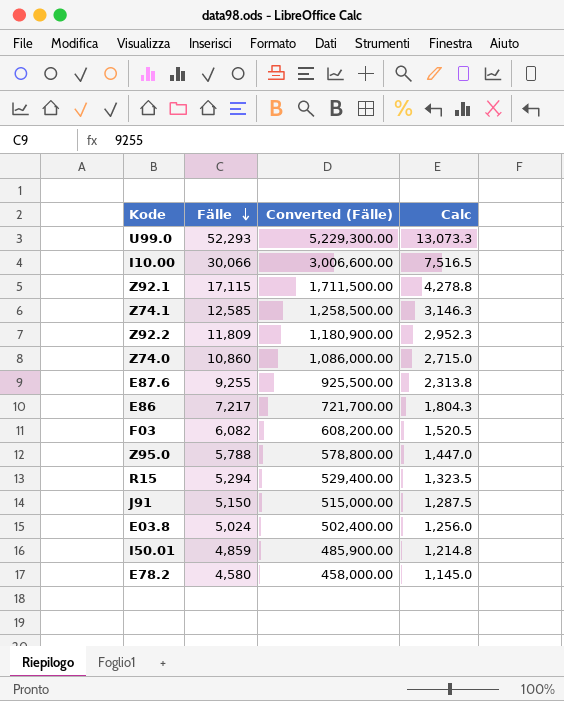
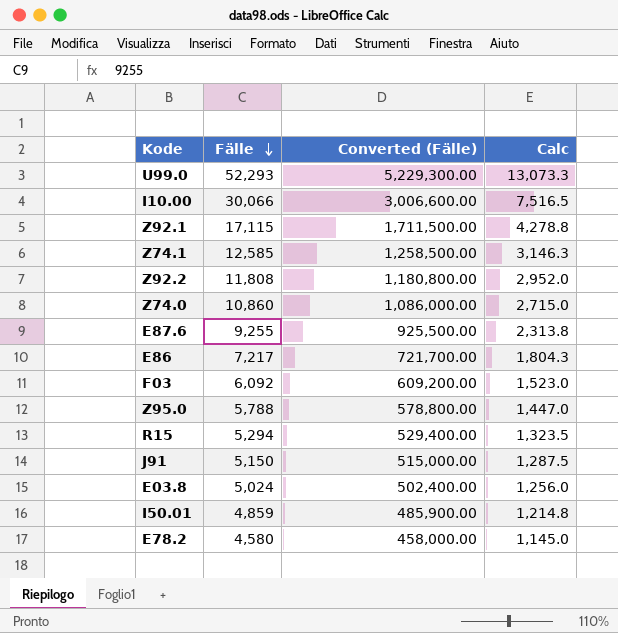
Z92.2 | Fälle: 11,809 -> 11,808
Z92.2 | Converted (Fälle): 1,180,900.00 -> 1,180,800.00
Z92.2 | Calc: 2,952.3 -> 2,952.0
F03 | Fälle: 6,082 -> 6,092
F03 | Converted (Fälle): 608,200.00 -> 609,200.00
F03 | Calc: 1,520.5 -> 1,523.0

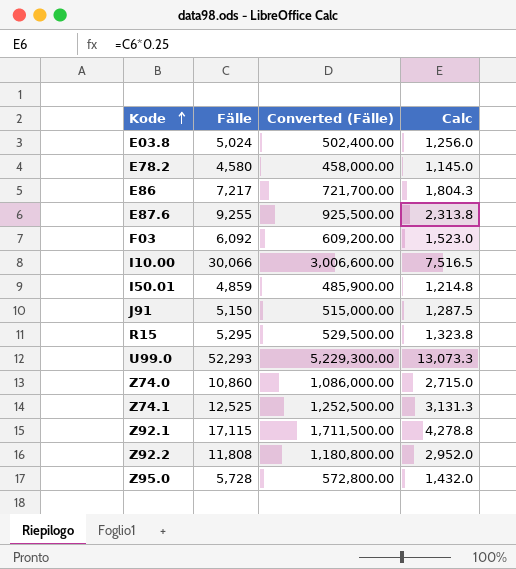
row order: Fälle descending -> Kode ascending
R15 | Fälle: 5,294 -> 5,295
R15 | Converted (Fälle): 529,400.00 -> 529,500.00
R15 | Calc: 1,323.5 -> 1,323.8
Z74.1 | Fälle: 12,585 -> 12,525
Z74.1 | Converted (Fälle): 1,258,500.00 -> 1,252,500.00
Z74.1 | Calc: 3,146.3 -> 3,131.3
Z95.0 | Fälle: 5,788 -> 5,728
Z95.0 | Converted (Fälle): 578,800.00 -> 572,800.00
Z95.0 | Calc: 1,447.0 -> 1,432.0

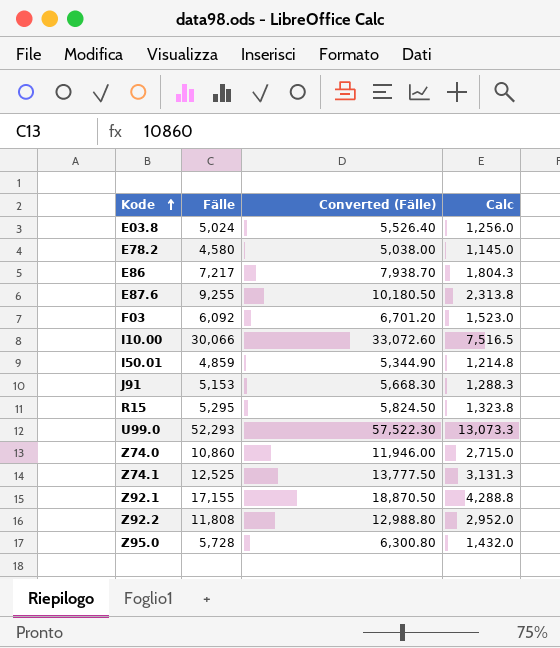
column Converted (Fälle) | formula: [Fälle] * 100 -> [Fälle] * 1.1
J91 | Fälle: 5,150 -> 5,153
J91 | Calc: 1,287.5 -> 1,288.3
Z92.1 | Fälle: 17,115 -> 17,155
Z92.1 | Calc: 4,278.8 -> 4,288.8

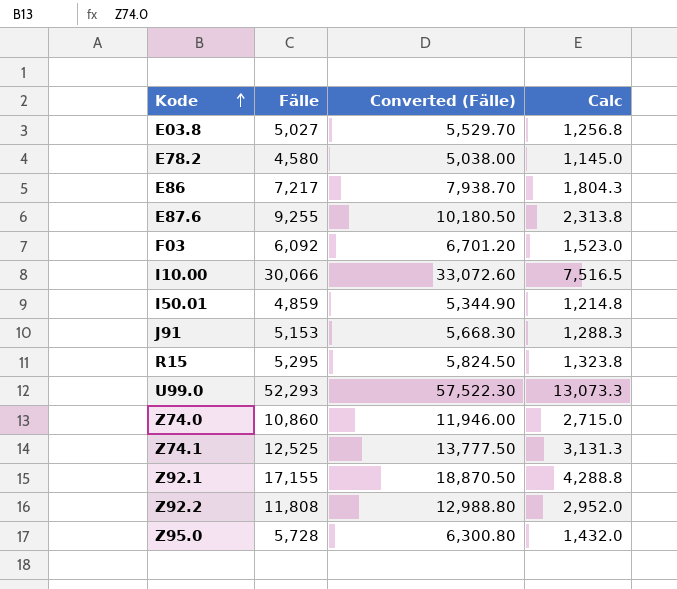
E03.8 | Fälle: 5,024 -> 5,027
E03.8 | Converted (Fälle): 5,526.40 -> 5,529.70
E03.8 | Calc: 1,256.0 -> 1,256.8

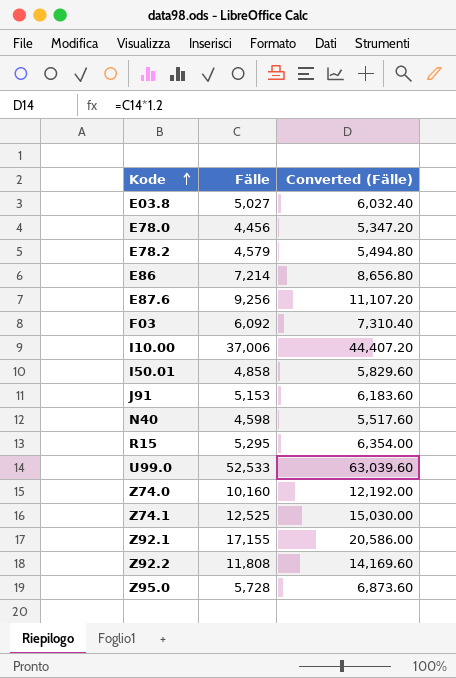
column Calc | formula: [Fälle] * 0.25 -> none
column Converted (Fälle) | formula: [Fälle] * 1.1 -> [Fälle] * 1.2
row E78.0: none -> 4,456 | 5,347.20
E78.2 | Fälle: 4,580 -> 4,579
E86 | Fälle: 7,217 -> 7,214
E87.6 | Fälle: 9,255 -> 9,256
I10.00 | Fälle: 30,066 -> 37,006
I50.01 | Fälle: 4,859 -> 4,858
row N40: none -> 4,598 | 5,517.60
U99.0 | Fälle: 52,293 -> 52,533
Z74.0 | Fälle: 10,860 -> 10,160

